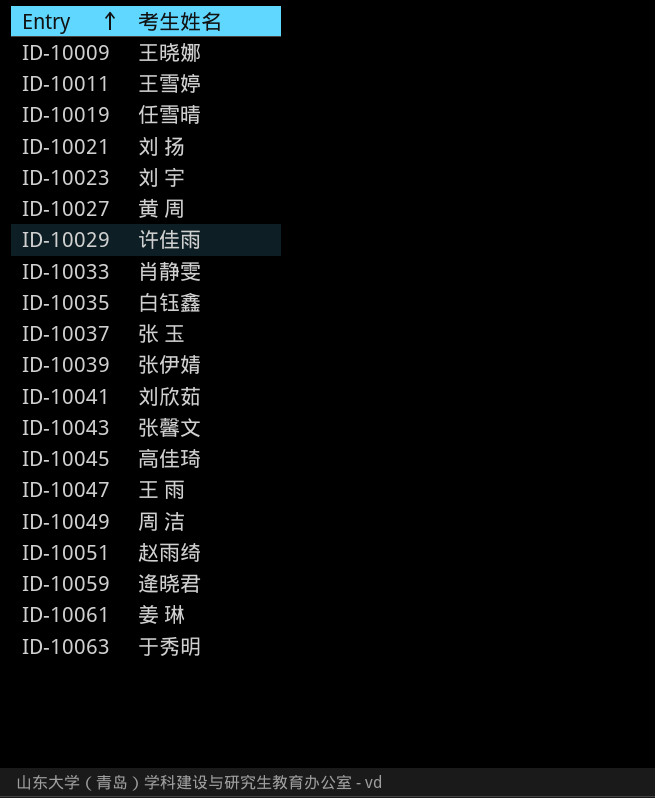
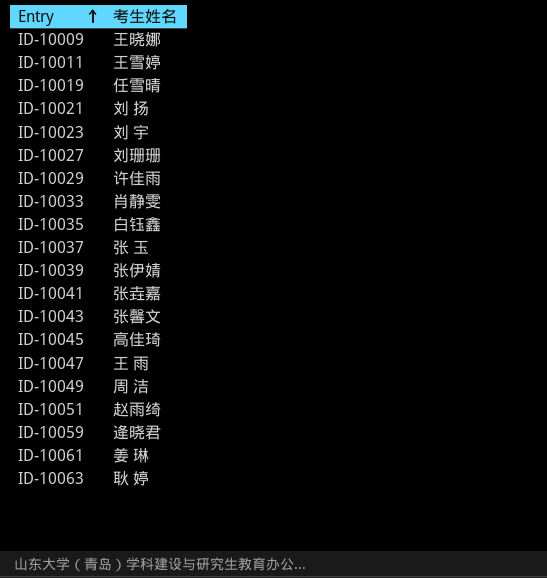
ID-10027 | 考生姓名: 黄 周 -> 刘珊珊
ID-10041 | 考生姓名: 刘欣茹 -> 张垚嘉
ID-10063 | 考生姓名: 于秀明 -> 耿 婷

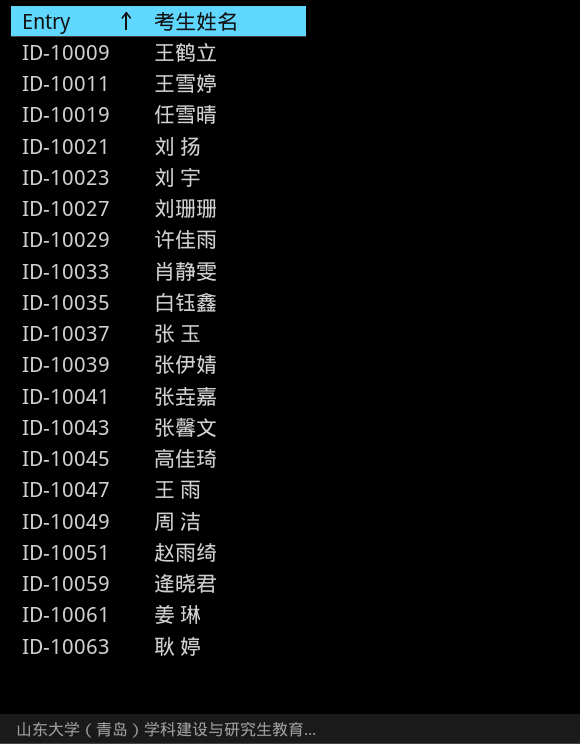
ID-10009 | 考生姓名: 王晓娜 -> 王鹤立

